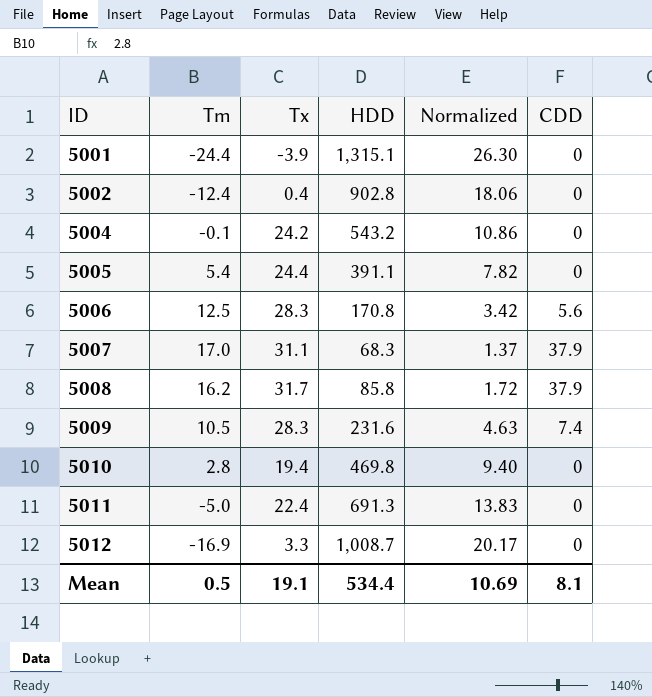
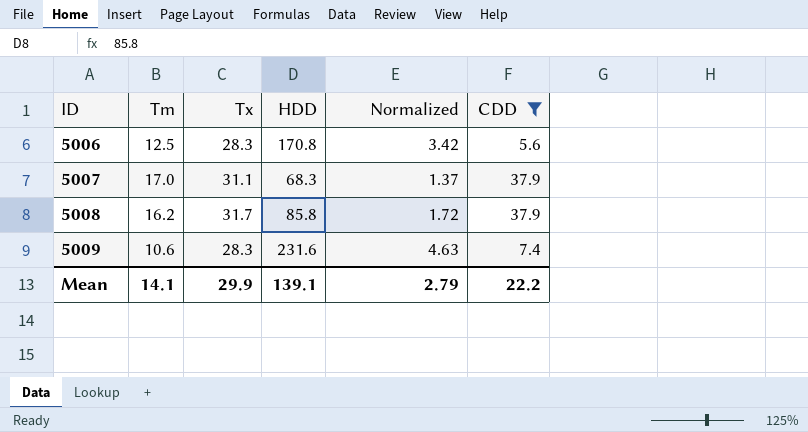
filter: none -> CDD != 0
5009 | Tm: 10.5 -> 10.6
Mean | Tm: 0.5 -> 14.1
Mean | Tx: 19.1 -> 29.9
Mean | HDD: 534.4 -> 139.1
Mean | Normalized: 10.69 -> 2.79
Mean | CDD: 8.1 -> 22.2

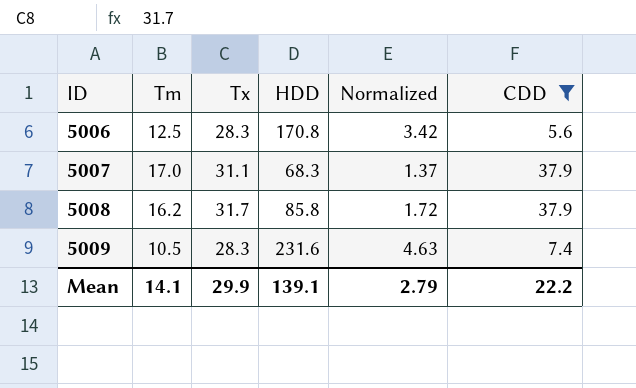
5009 | Tm: 10.6 -> 10.5

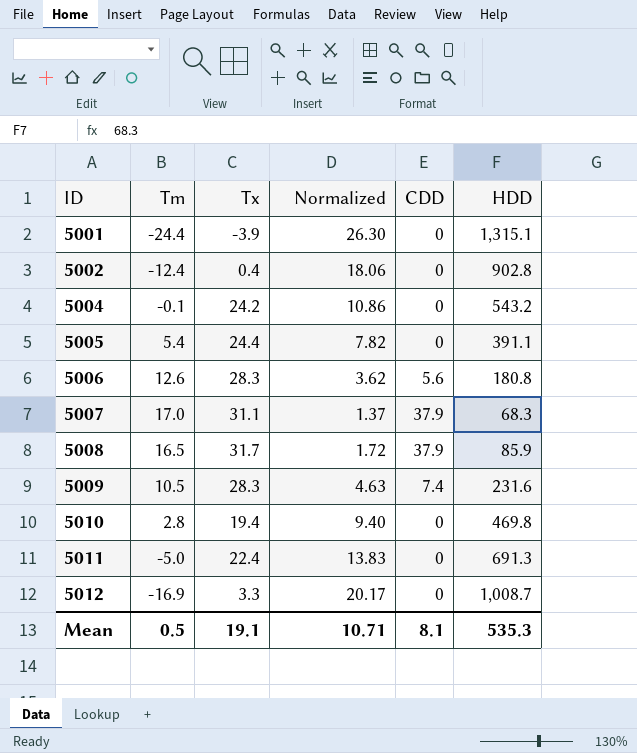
filter: CDD != 0 -> none
column HDD | position: 4 -> 6
5006 | Tm: 12.5 -> 12.6
5006 | Normalized: 3.42 -> 3.62
5006 | HDD: 170.8 -> 180.8
5008 | Tm: 16.2 -> 16.5
5008 | HDD: 85.8 -> 85.9
Mean | Tm: 14.1 -> 0.5
Mean | Tx: 29.9 -> 19.1
Mean | Normalized: 2.79 -> 10.71
Mean | CDD: 22.2 -> 8.1
Mean | HDD: 139.1 -> 535.3

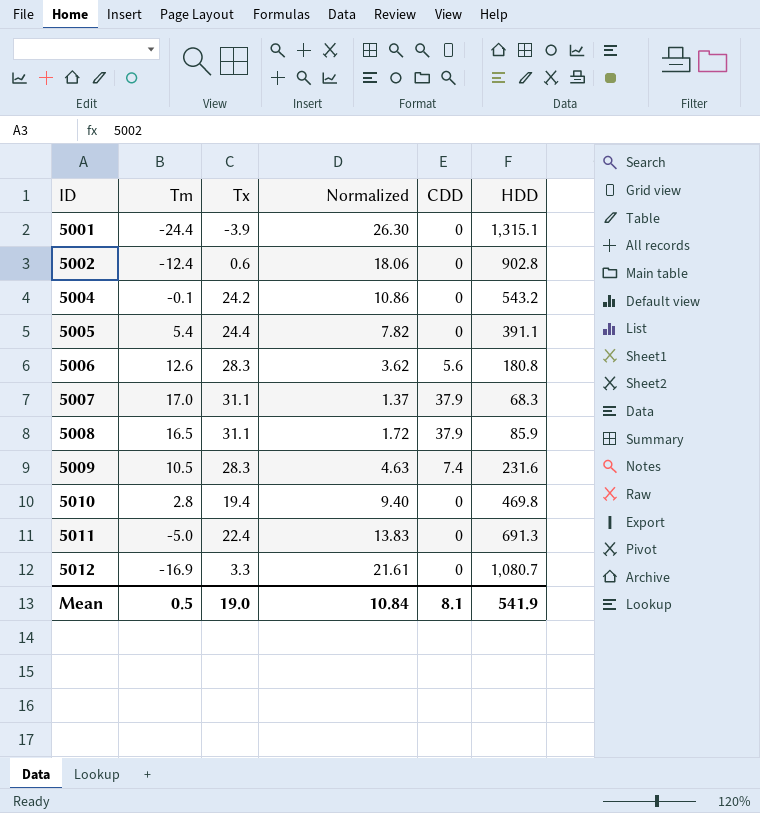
5002 | Tx: 0.4 -> 0.6
5008 | Tx: 31.7 -> 31.1
5012 | Normalized: 20.17 -> 21.61
5012 | HDD: 1,008.7 -> 1,080.7
Mean | Tx: 19.1 -> 19.0
Mean | Normalized: 10.71 -> 10.84
Mean | HDD: 535.3 -> 541.9

